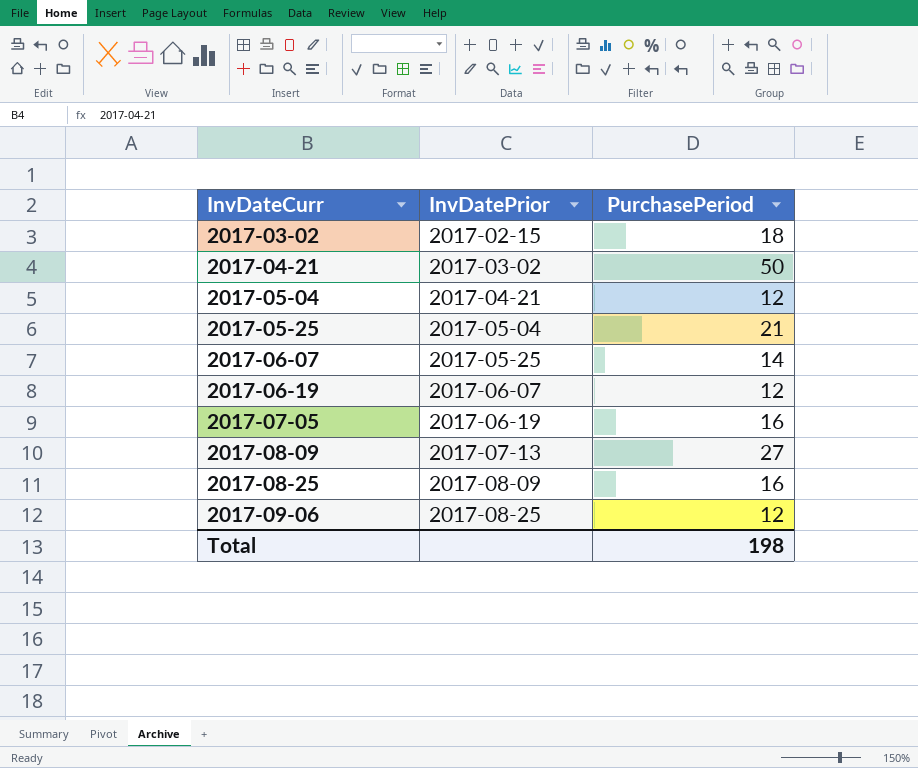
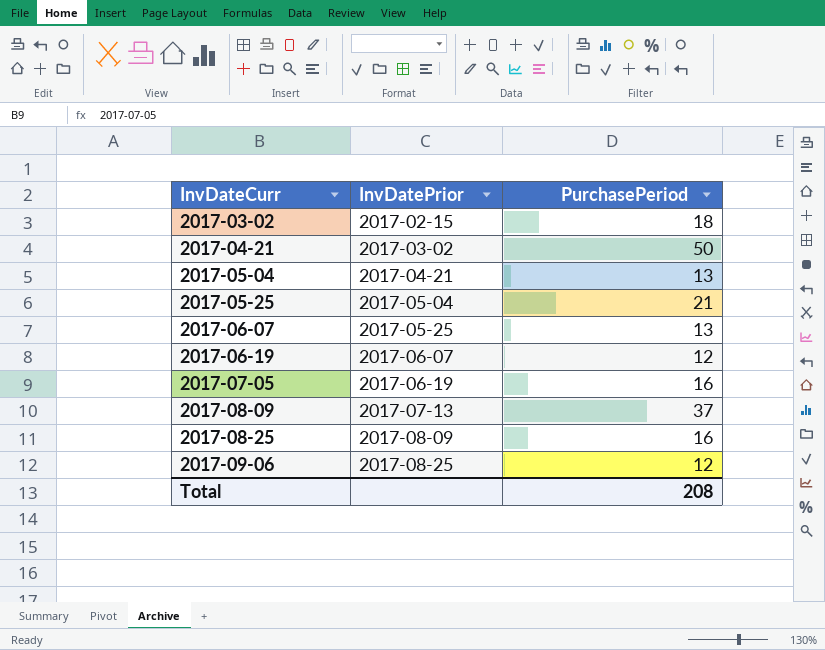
2017-05-04 | PurchasePeriod: 12 -> 13
2017-06-07 | PurchasePeriod: 14 -> 13
2017-08-09 | PurchasePeriod: 27 -> 37
Total | PurchasePeriod: 198 -> 208

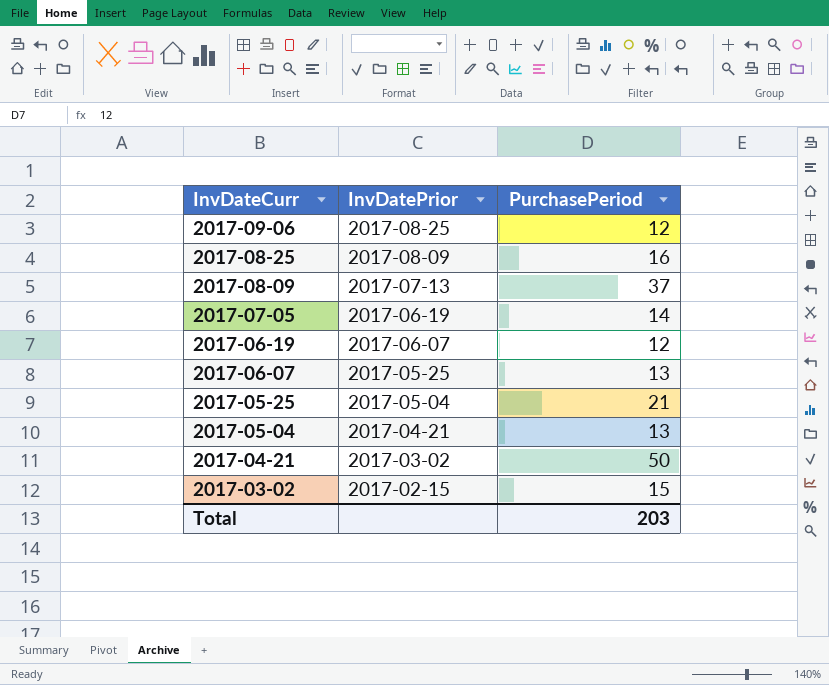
row order: InvDateCurr ascending -> InvDateCurr descending
2017-07-05 | PurchasePeriod: 16 -> 14
2017-03-02 | PurchasePeriod: 18 -> 15
Total | PurchasePeriod: 208 -> 203

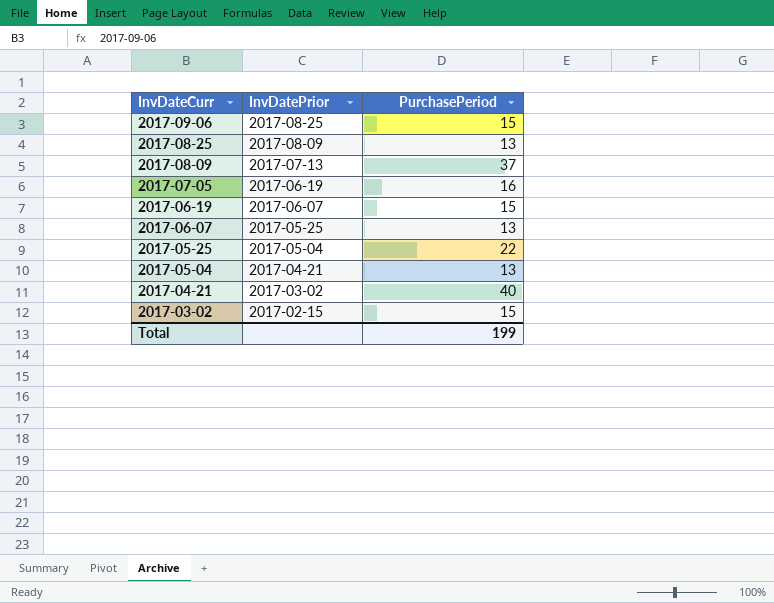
2017-09-06 | PurchasePeriod: 12 -> 15
2017-08-25 | PurchasePeriod: 16 -> 13
2017-07-05 | PurchasePeriod: 14 -> 16
2017-06-19 | PurchasePeriod: 12 -> 15
2017-05-25 | PurchasePeriod: 21 -> 22
2017-04-21 | PurchasePeriod: 50 -> 40
Total | PurchasePeriod: 203 -> 199

